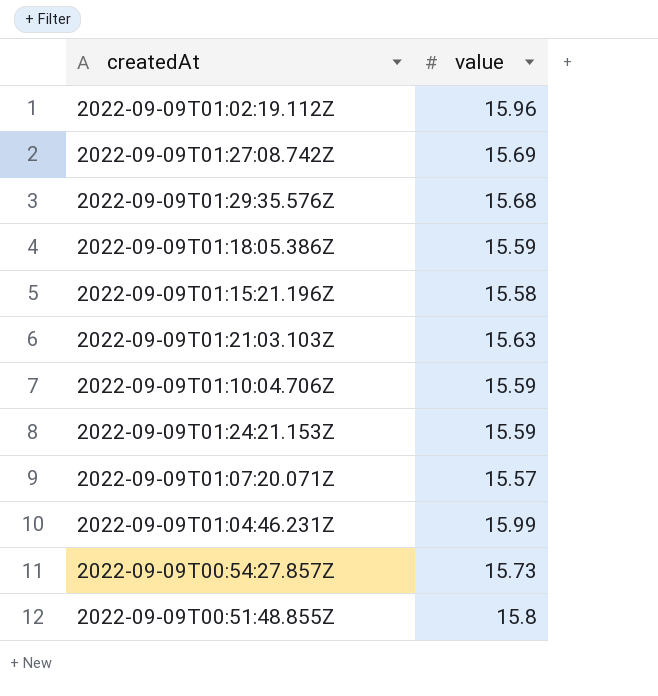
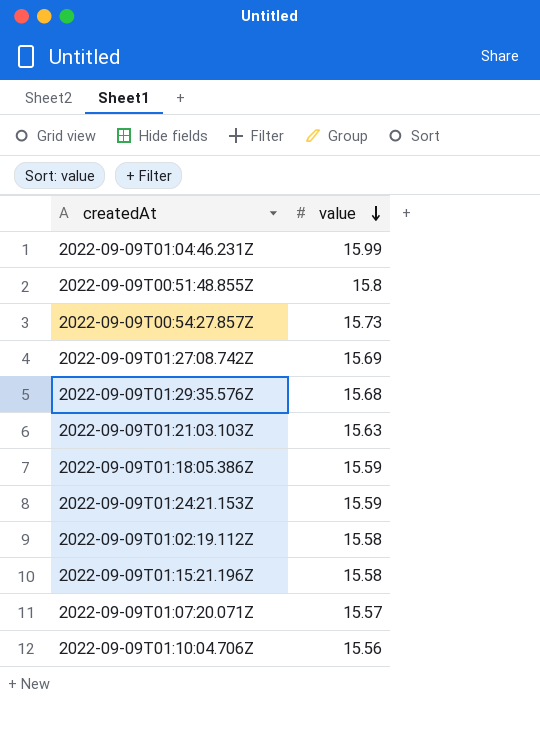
row order: none -> value descending
2022-09-09T01:02:19.112Z | value: 15.96 -> 15.58
2022-09-09T01:10:04.706Z | value: 15.59 -> 15.56

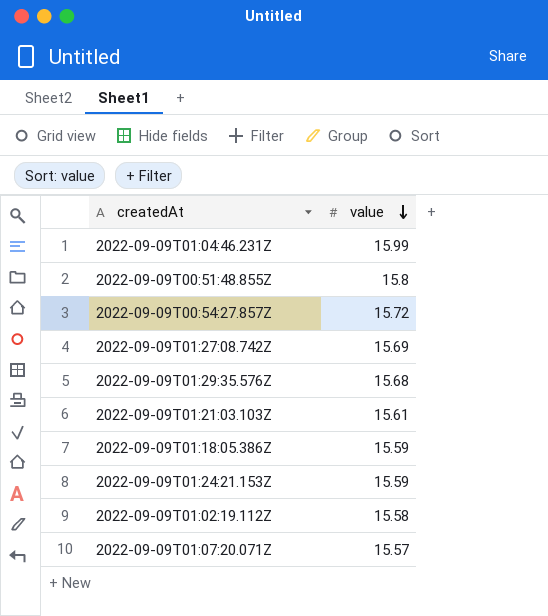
row 2022-09-09T01:15:21.196Z: 15.58 -> none
row 2022-09-09T01:10:04.706Z: 15.56 -> none
2022-09-09T00:54:27.857Z | value: 15.73 -> 15.72
2022-09-09T01:21:03.103Z | value: 15.63 -> 15.61

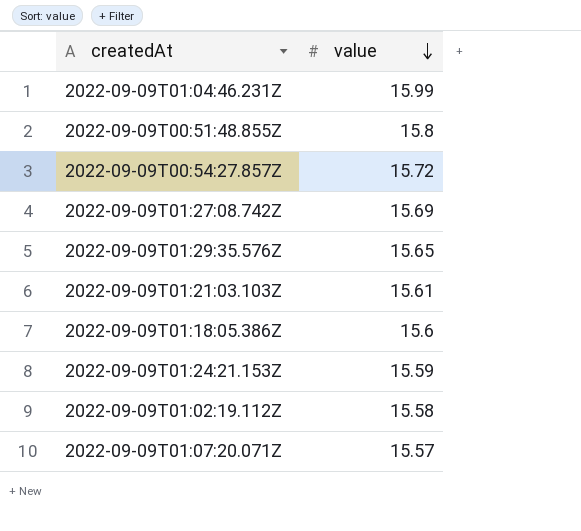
2022-09-09T01:29:35.576Z | value: 15.68 -> 15.65
2022-09-09T01:18:05.386Z | value: 15.59 -> 15.6

